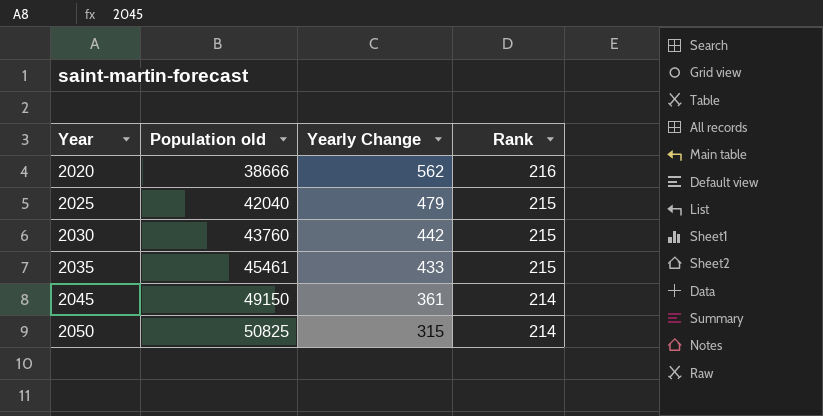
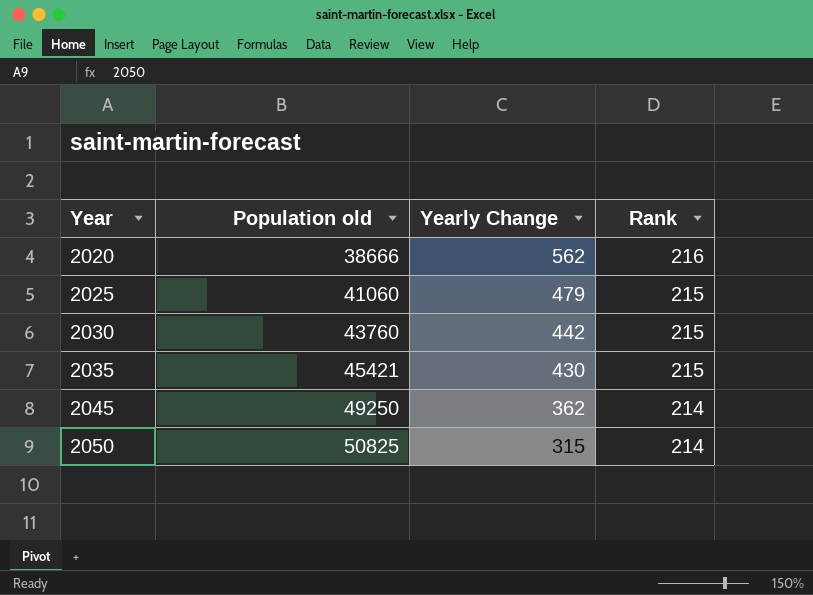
2025 | Population old: 42040 -> 41060
2035 | Population old: 45461 -> 45421
2035 | Yearly Change: 433 -> 430
2045 | Population old: 49150 -> 49250
2045 | Yearly Change: 361 -> 362

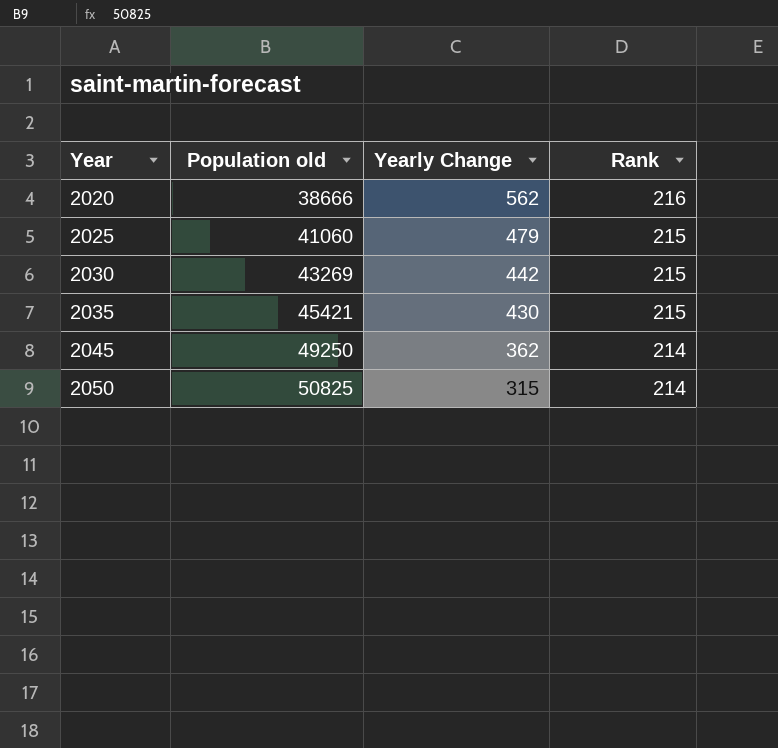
2030 | Population old: 43760 -> 43269

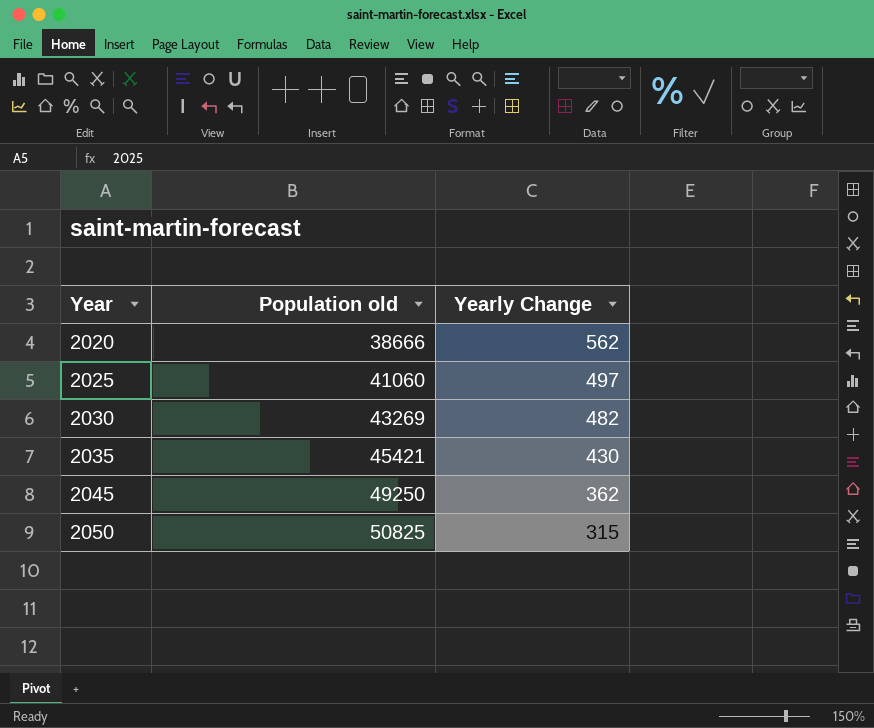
column Rank | position: 4 -> none
2025 | Yearly Change: 479 -> 497
2030 | Yearly Change: 442 -> 482

